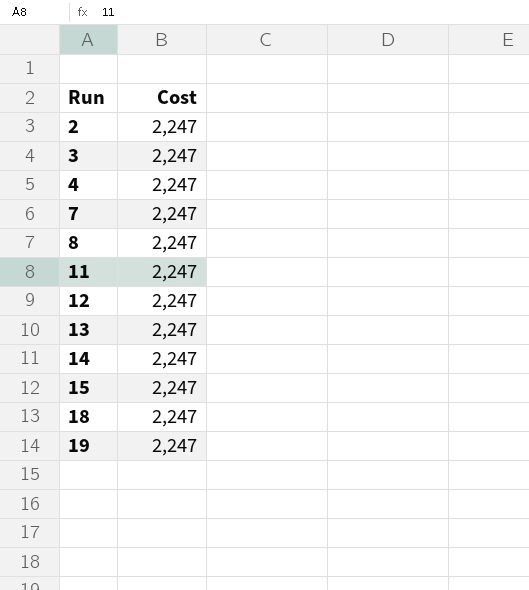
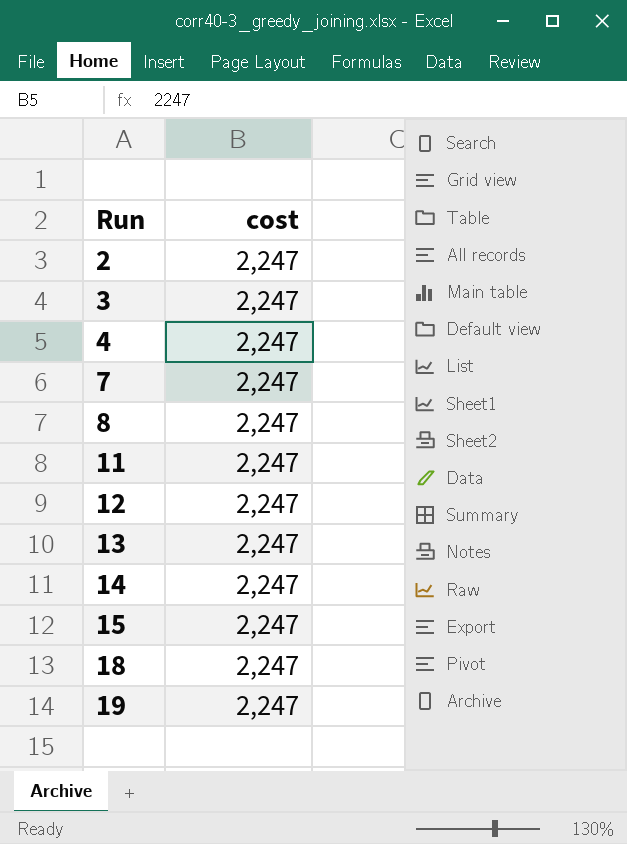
column name: Cost -> cost

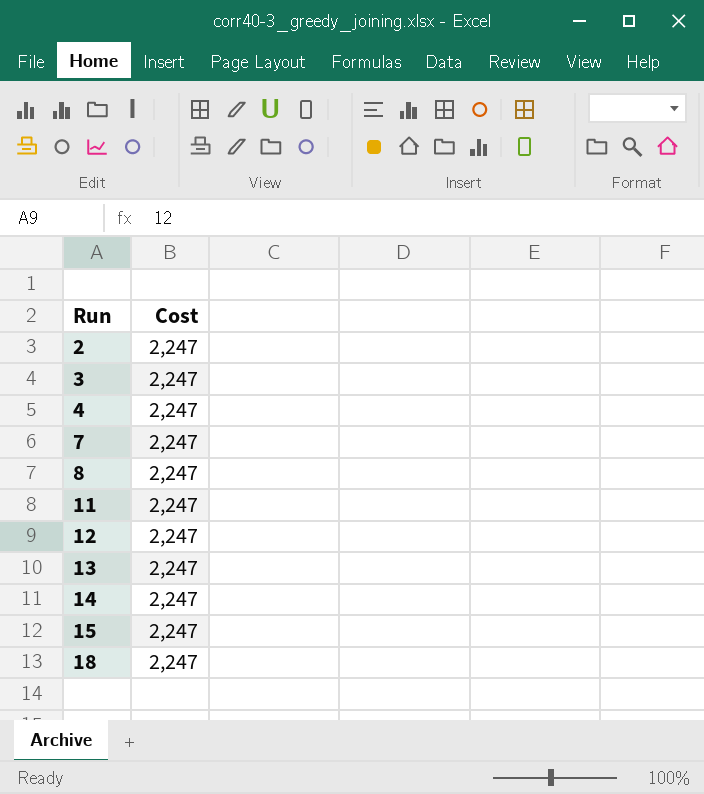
column name: cost -> Cost
row 19: 2,247 -> none

